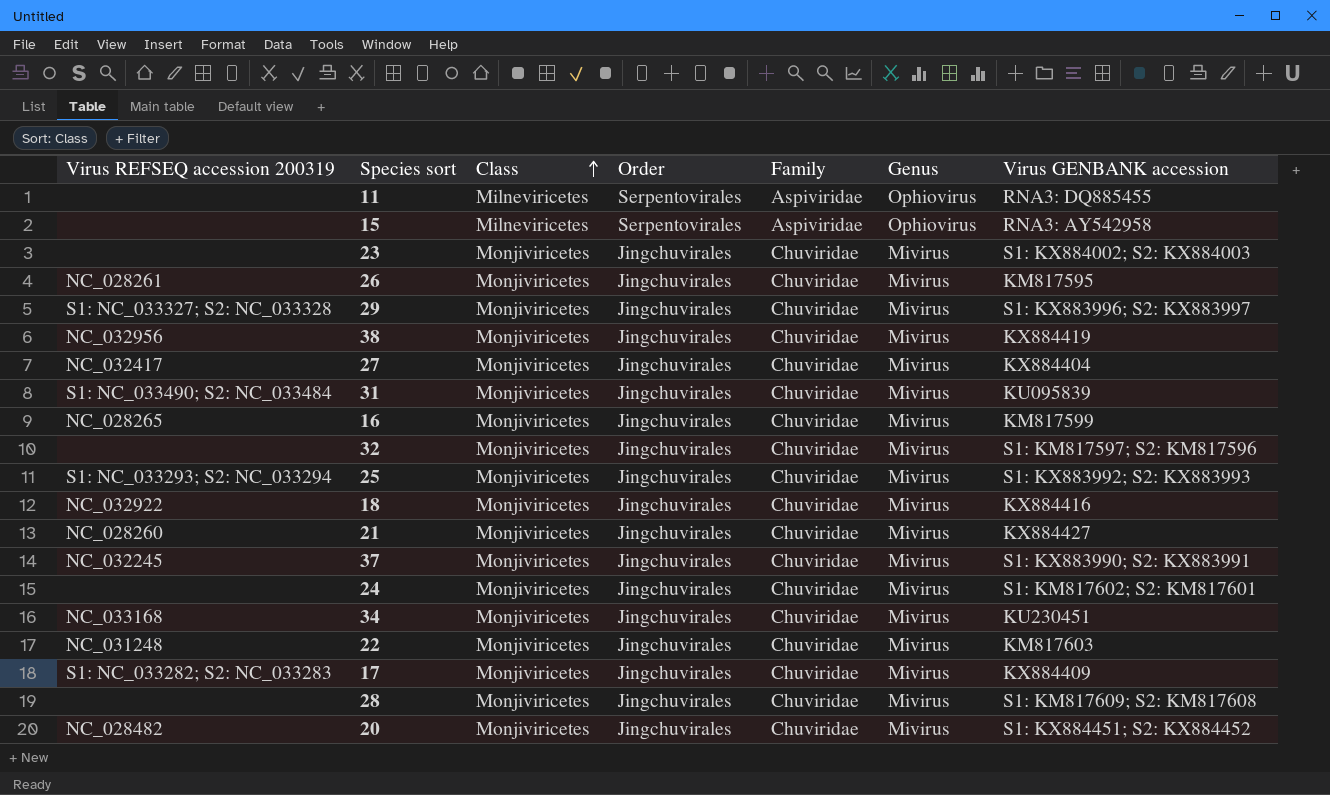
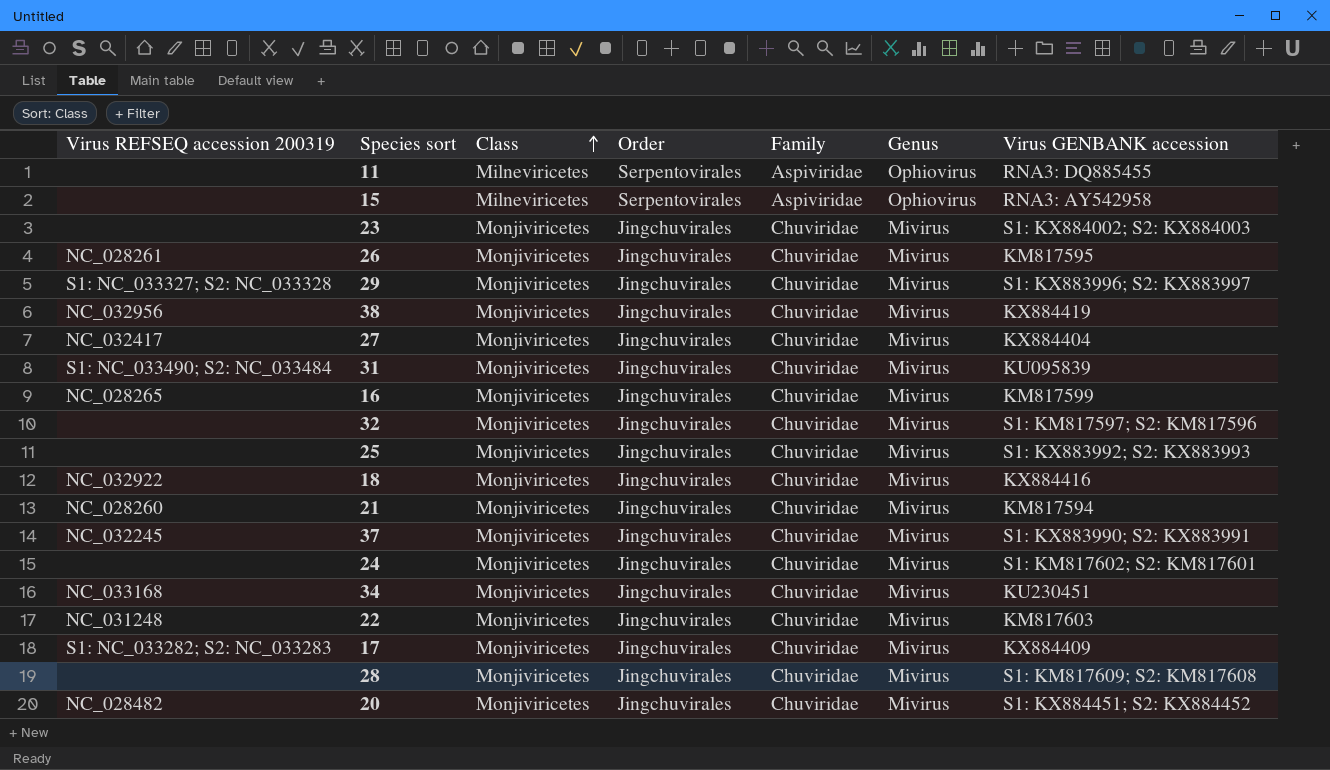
25 | Virus REFSEQ accession 200319: S1: NC_033293; S2: NC_033294 -> none
21 | Virus GENBANK accession: KX884427 -> KM817594

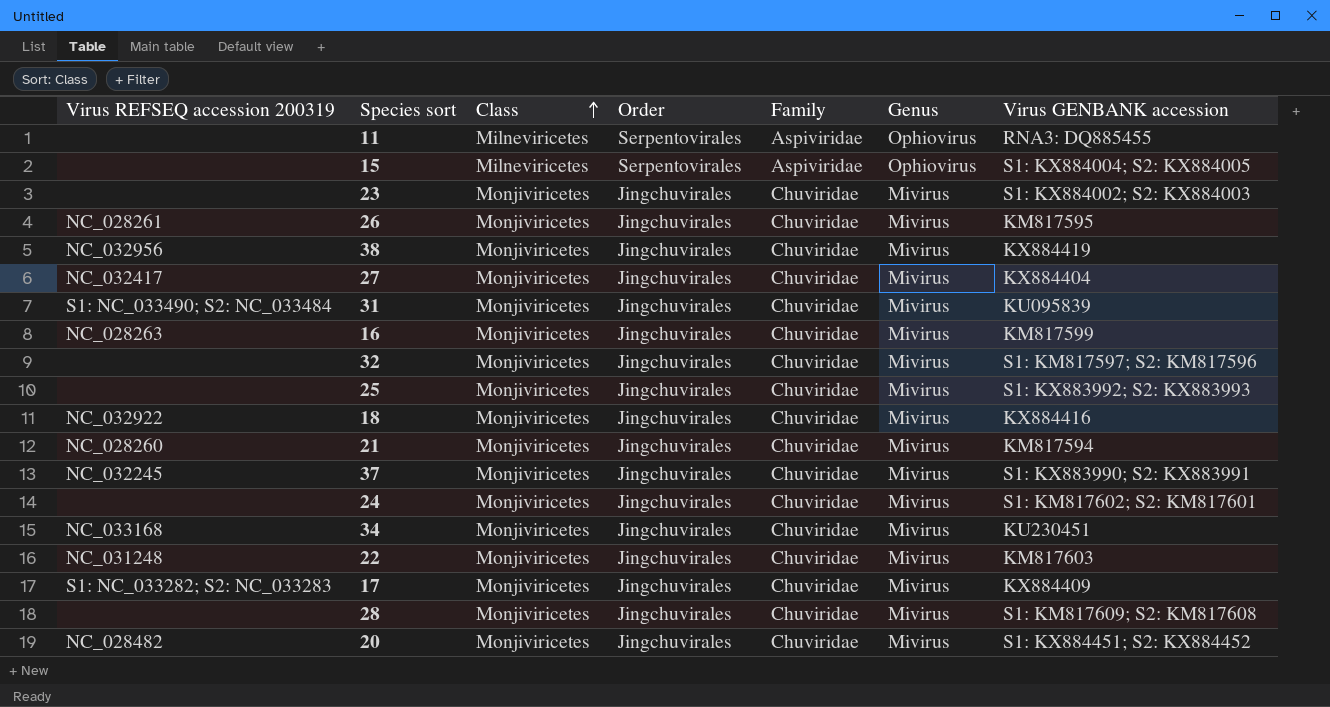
row 29: S1: NC_033327; S2: NC_033328 | Monjiviricetes | Jingchuvirales | Chuviridae | Mivirus | S1: KX883996; S2: KX883997 -> none
15 | Virus GENBANK accession: RNA3: AY542958 -> S1: KX884004; S2: KX884005
16 | Virus REFSEQ accession 200319: NC_028265 -> NC_028263

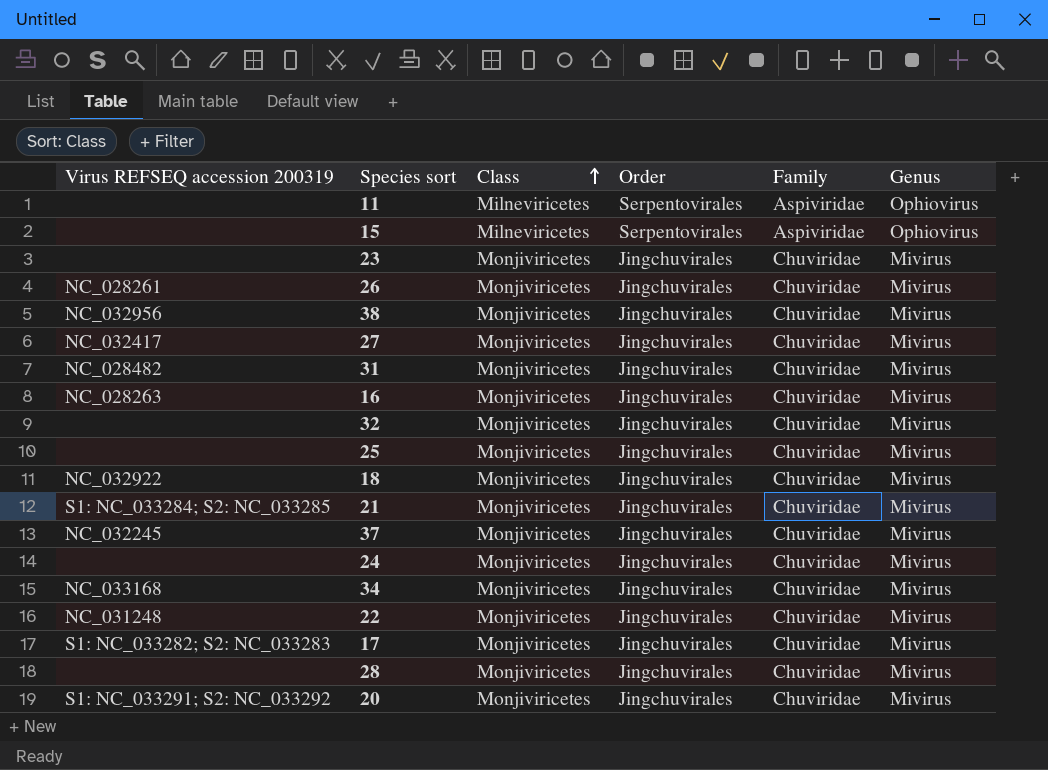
column Virus GENBANK accession | position: 7 -> none
31 | Virus REFSEQ accession 200319: S1: NC_033490; S2: NC_033484 -> NC_028482
21 | Virus REFSEQ accession 200319: NC_028260 -> S1: NC_033284; S2: NC_033285
20 | Virus REFSEQ accession 200319: NC_028482 -> S1: NC_033291; S2: NC_033292

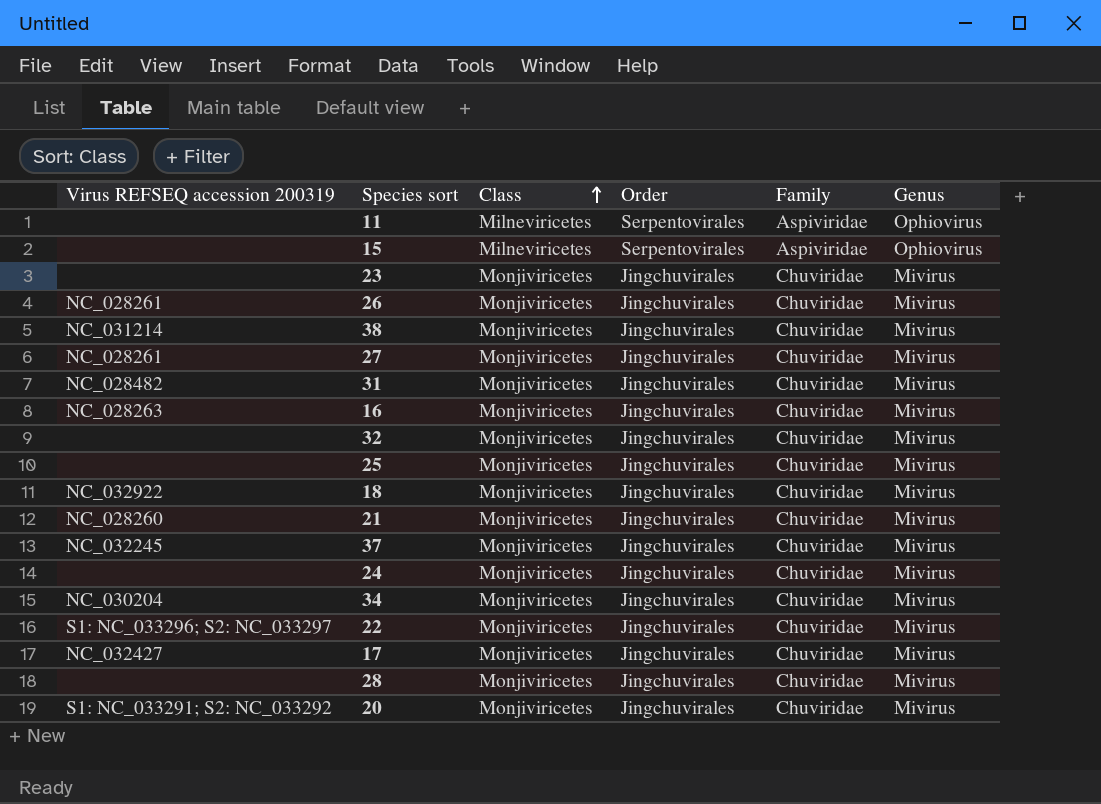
38 | Virus REFSEQ accession 200319: NC_032956 -> NC_031214
27 | Virus REFSEQ accession 200319: NC_032417 -> NC_028261
21 | Virus REFSEQ accession 200319: S1: NC_033284; S2: NC_033285 -> NC_028260
34 | Virus REFSEQ accession 200319: NC_033168 -> NC_030204
22 | Virus REFSEQ accession 200319: NC_031248 -> S1: NC_033296; S2: NC_033297
17 | Virus REFSEQ accession 200319: S1: NC_033282; S2: NC_033283 -> NC_032427

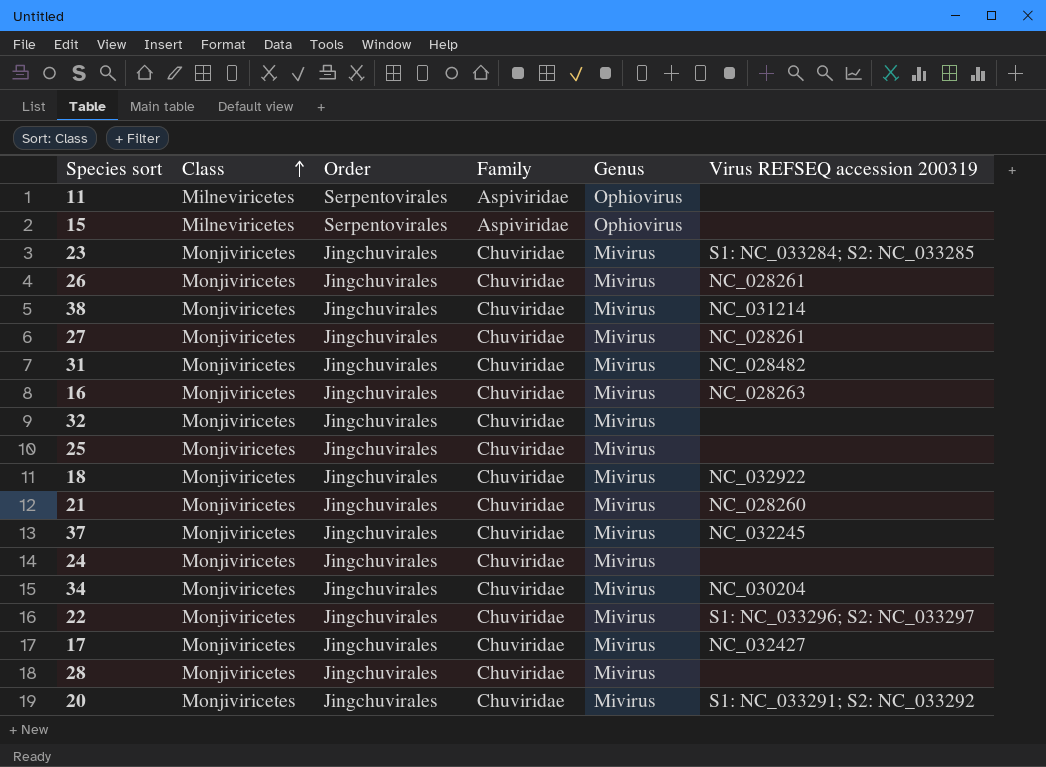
column Virus REFSEQ accession 200319 | position: 1 -> 6
23 | Virus REFSEQ accession 200319: none -> S1: NC_033284; S2: NC_033285

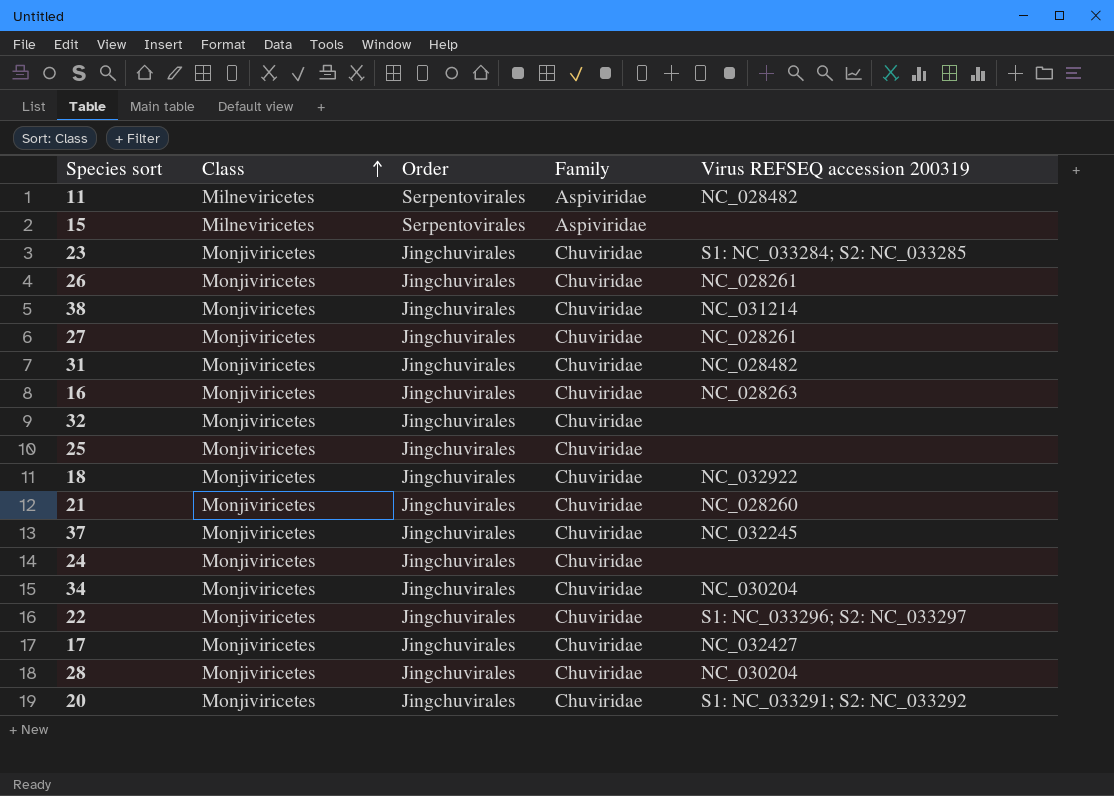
column Genus | position: 5 -> none
11 | Virus REFSEQ accession 200319: none -> NC_028482
28 | Virus REFSEQ accession 200319: none -> NC_030204

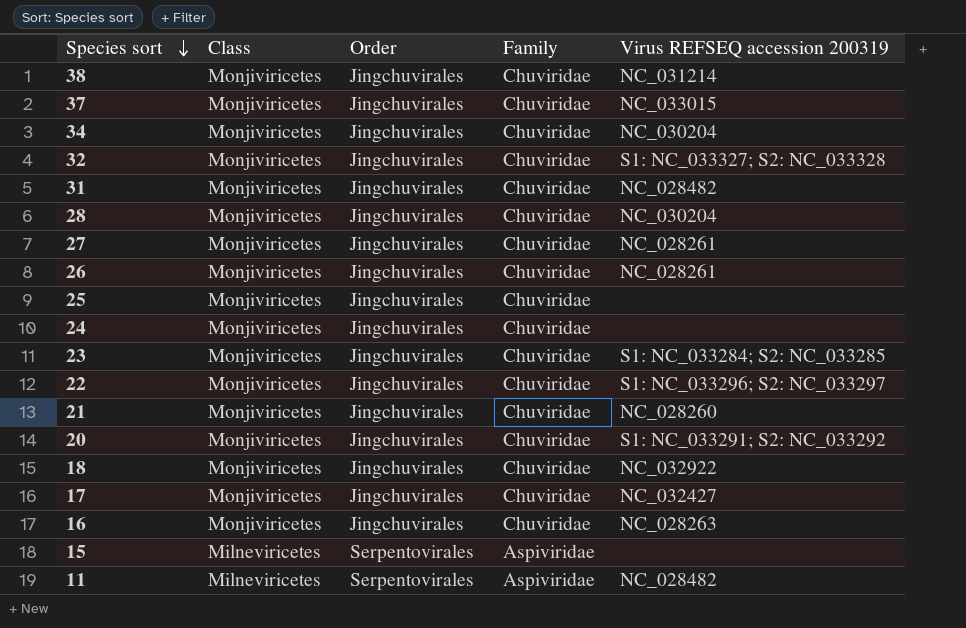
row order: Class ascending -> Species sort descending
37 | Virus REFSEQ accession 200319: NC_032245 -> NC_033015
32 | Virus REFSEQ accession 200319: none -> S1: NC_033327; S2: NC_033328

